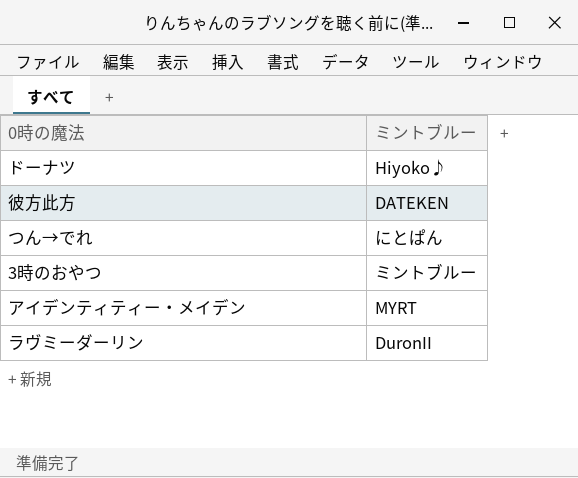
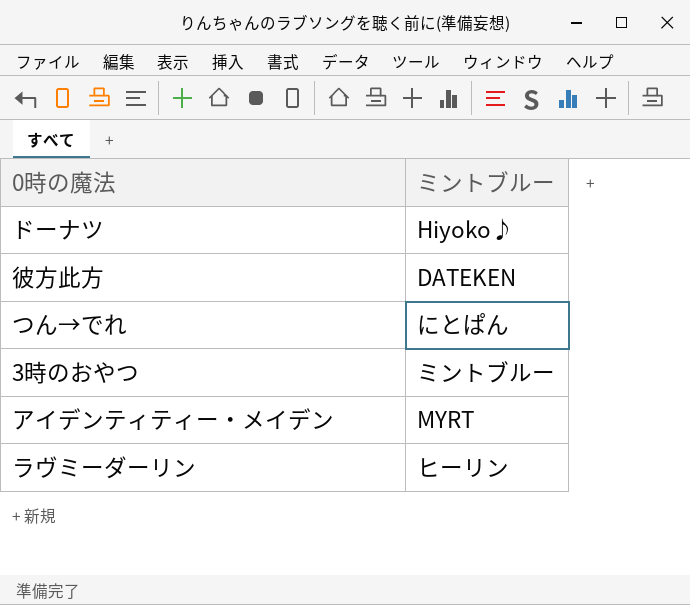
ラヴミーダーリン | ミントブルー: DuronII -> ヒーリン

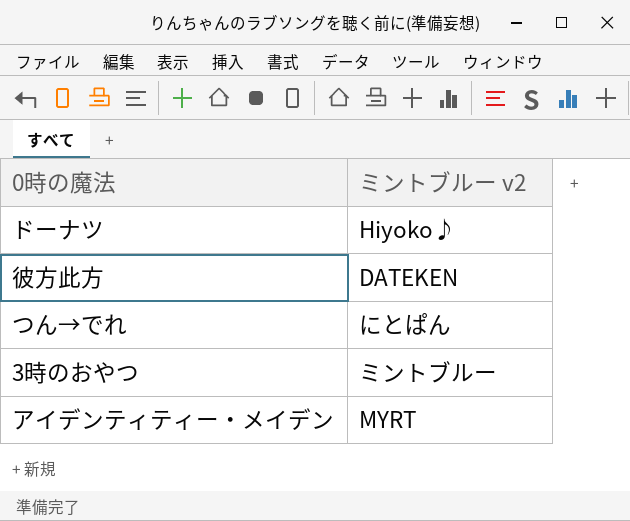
column name: ミントブルー -> ミントブルー v2
row ラヴミーダーリン: ヒーリン -> none

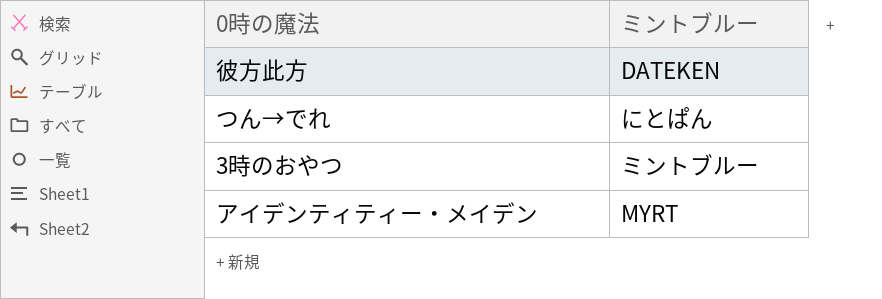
column name: ミントブルー v2 -> ミントブルー
row ドーナツ: Hiyoko♪ -> none

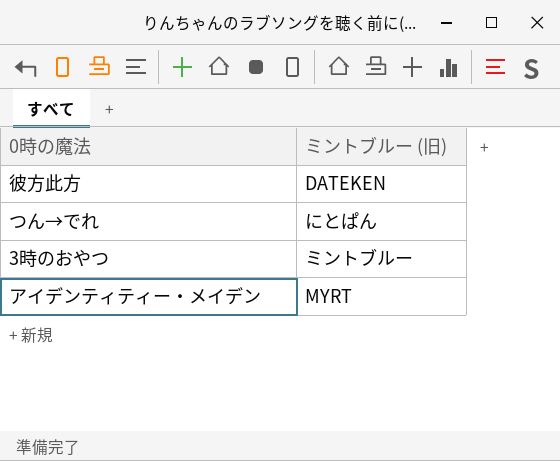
column name: ミントブルー -> ミントブルー (旧)

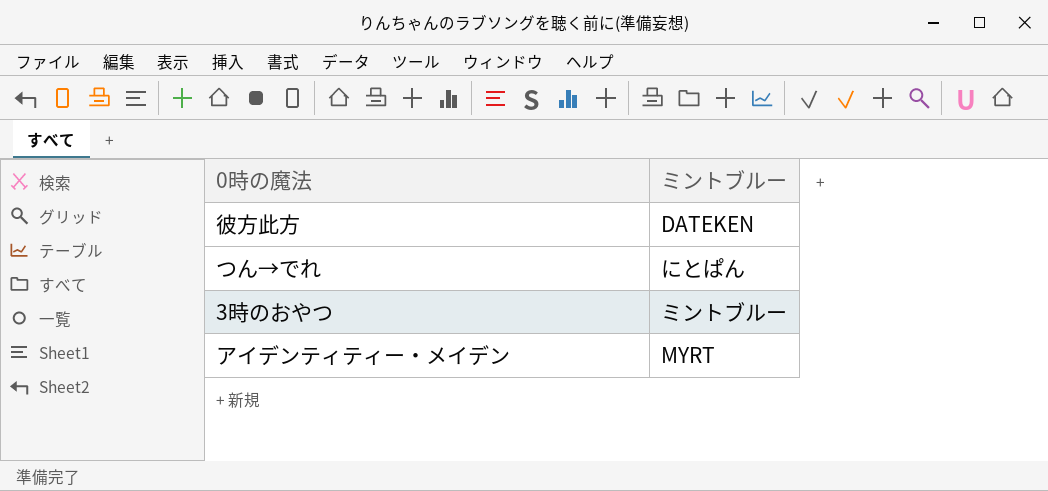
column name: ミントブルー (旧) -> ミントブルー

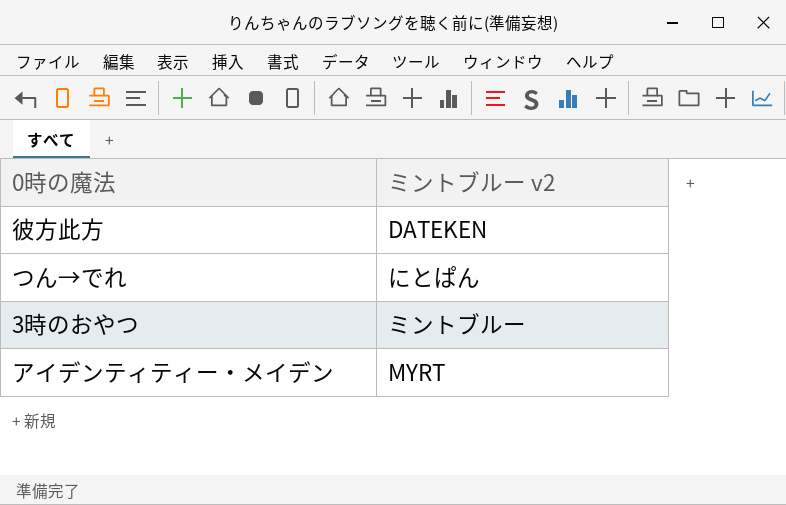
column name: ミントブルー -> ミントブルー v2

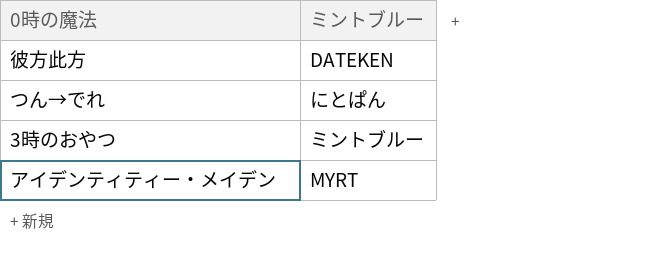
column name: ミントブルー v2 -> ミントブルー

